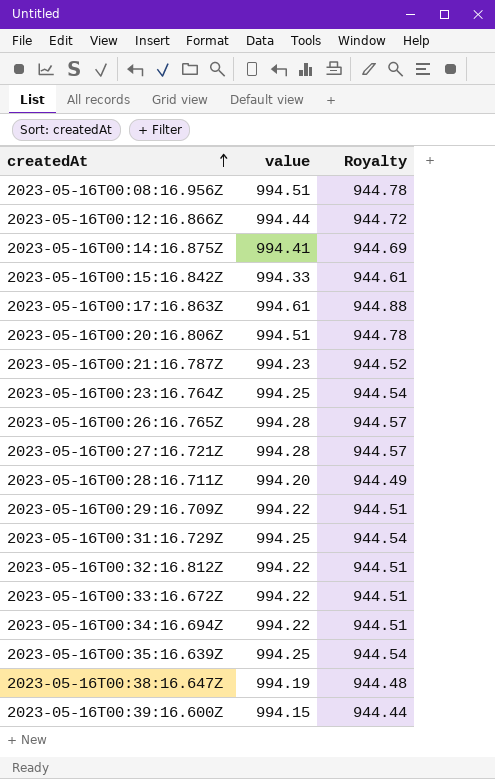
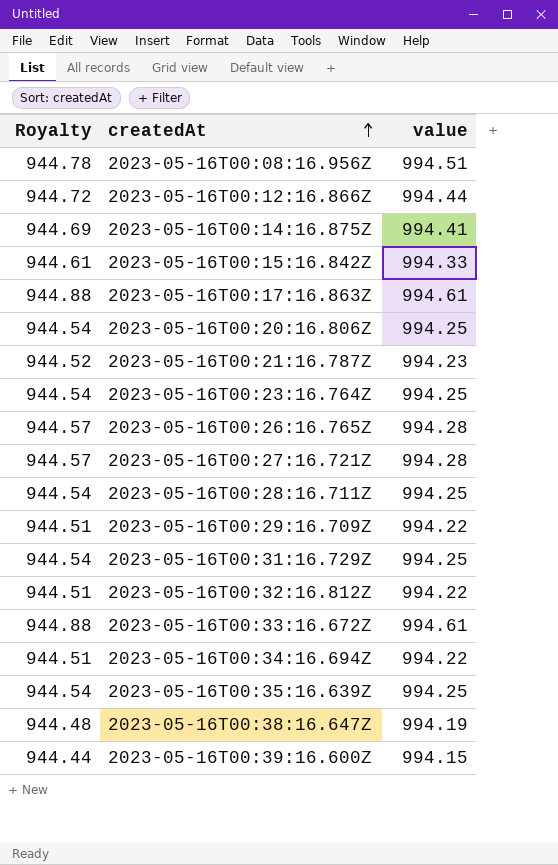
column Royalty | position: 3 -> 1
2023-05-16T00:20:16.806Z | Royalty: 944.78 -> 944.54
2023-05-16T00:20:16.806Z | value: 994.51 -> 994.25
2023-05-16T00:28:16.711Z | Royalty: 944.49 -> 944.54
2023-05-16T00:28:16.711Z | value: 994.20 -> 994.25
2023-05-16T00:33:16.672Z | Royalty: 944.51 -> 944.88
2023-05-16T00:33:16.672Z | value: 994.22 -> 994.61

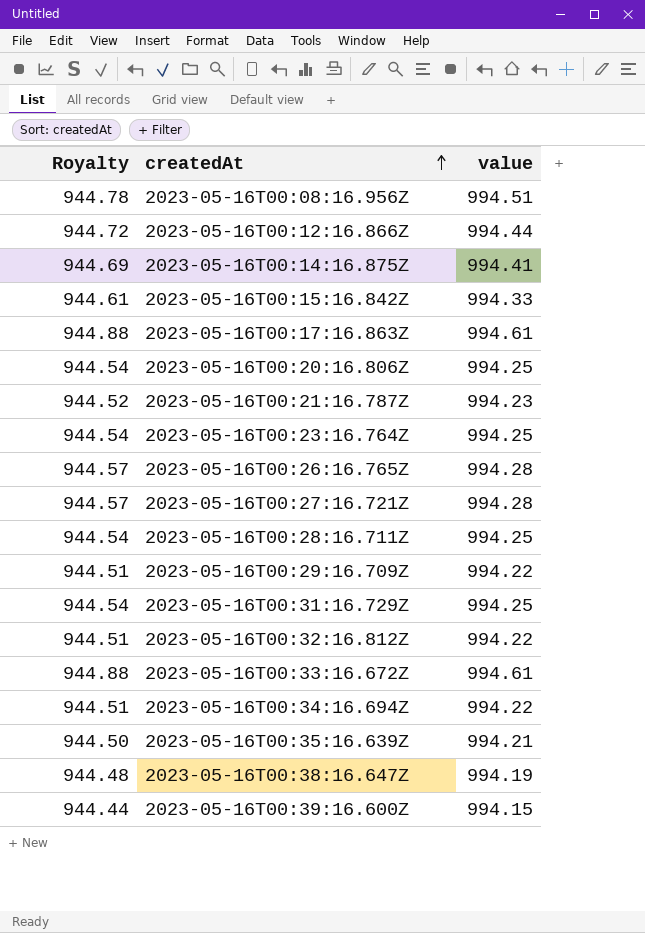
2023-05-16T00:35:16.639Z | Royalty: 944.54 -> 944.50
2023-05-16T00:35:16.639Z | value: 994.25 -> 994.21

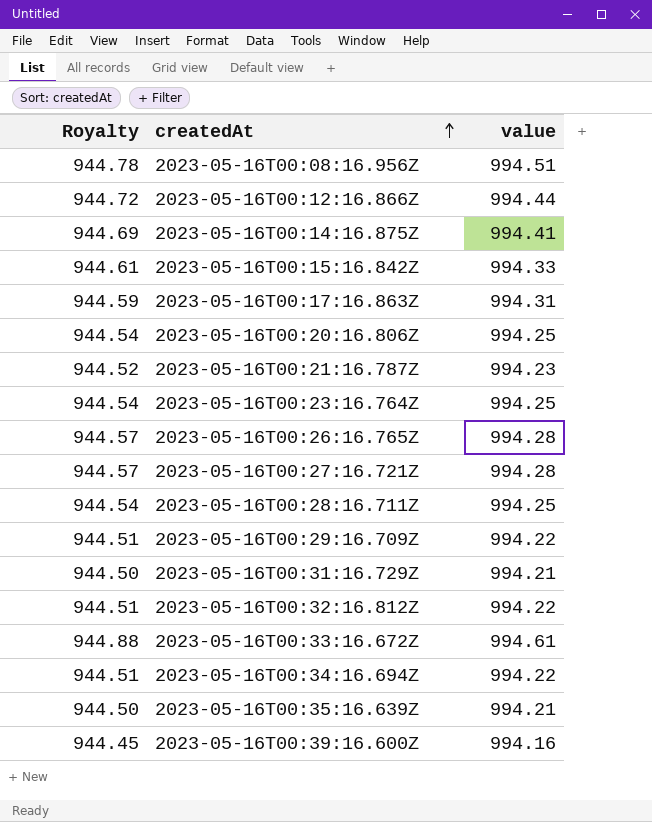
row 2023-05-16T00:38:16.647Z: 944.48 | 994.19 -> none
2023-05-16T00:17:16.863Z | Royalty: 944.88 -> 944.59
2023-05-16T00:17:16.863Z | value: 994.61 -> 994.31
2023-05-16T00:31:16.729Z | Royalty: 944.54 -> 944.50
2023-05-16T00:31:16.729Z | value: 994.25 -> 994.21
2023-05-16T00:39:16.600Z | Royalty: 944.44 -> 944.45
2023-05-16T00:39:16.600Z | value: 994.15 -> 994.16

